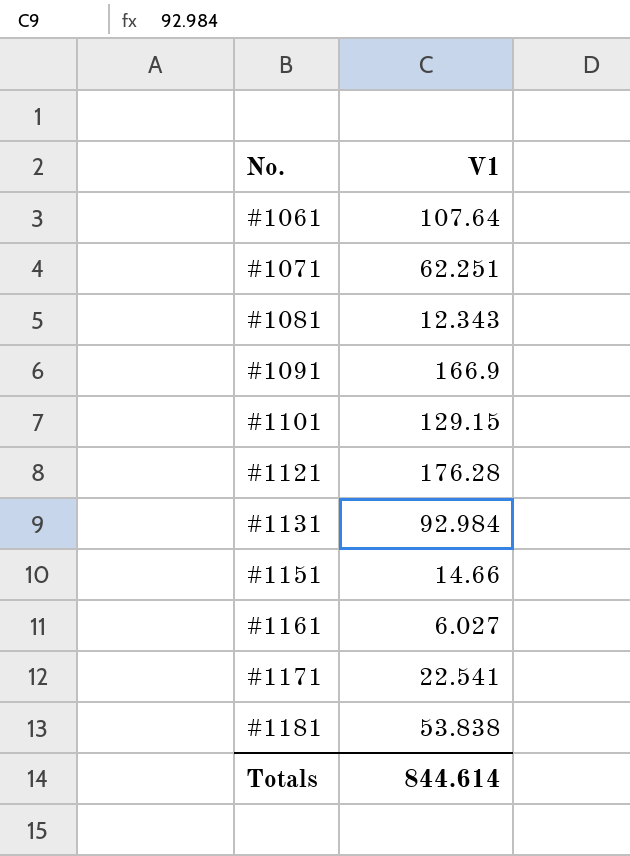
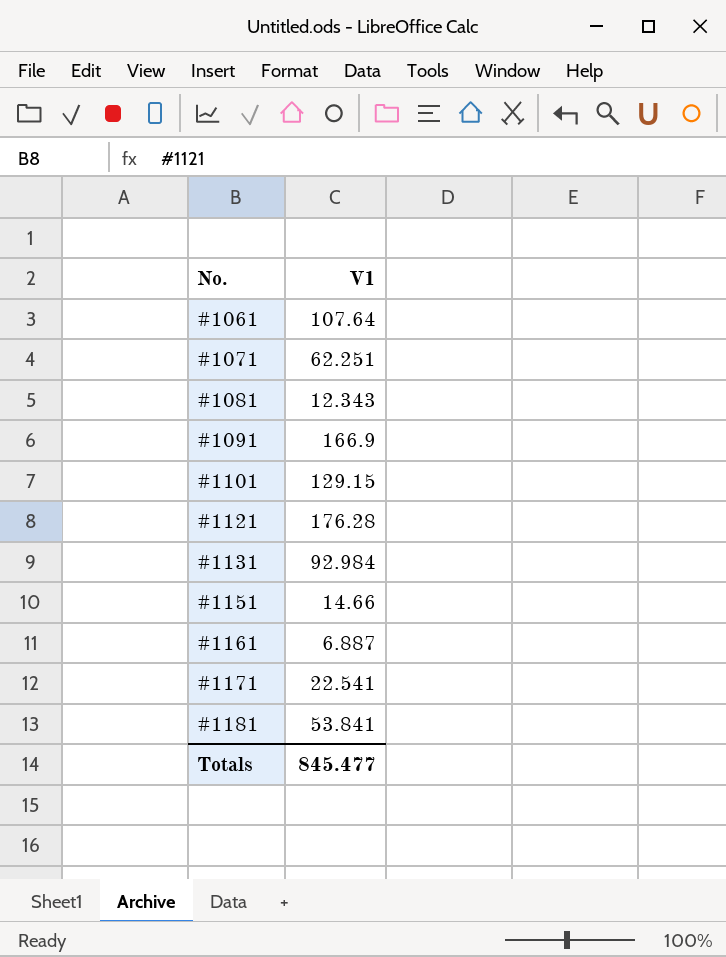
#1161 | V1: 6.027 -> 6.887
#1181 | V1: 53.838 -> 53.841
Totals | V1: 844.614 -> 845.477

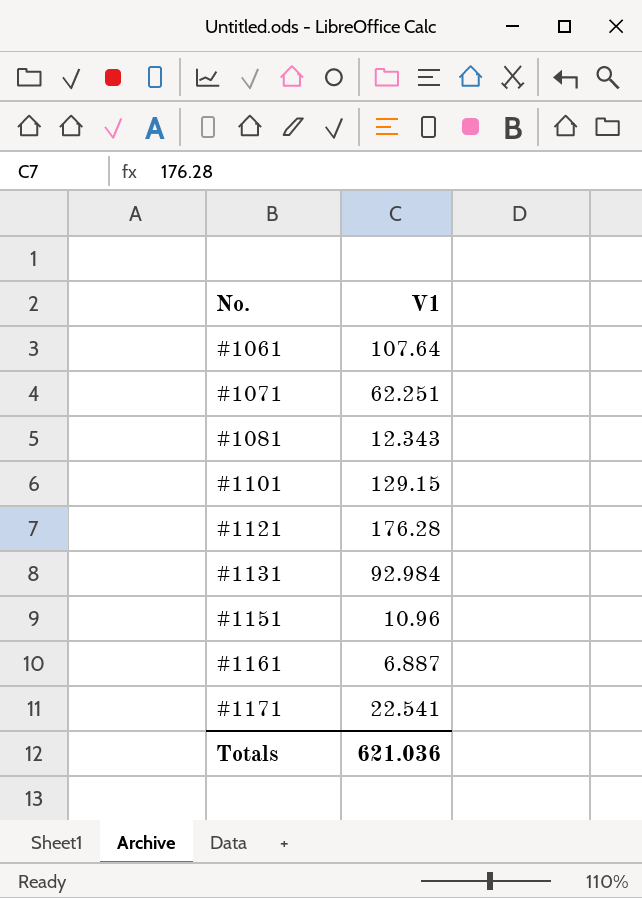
row #1091: 166.9 -> none
row #1181: 53.841 -> none
#1151 | V1: 14.66 -> 10.96
Totals | V1: 845.477 -> 621.036

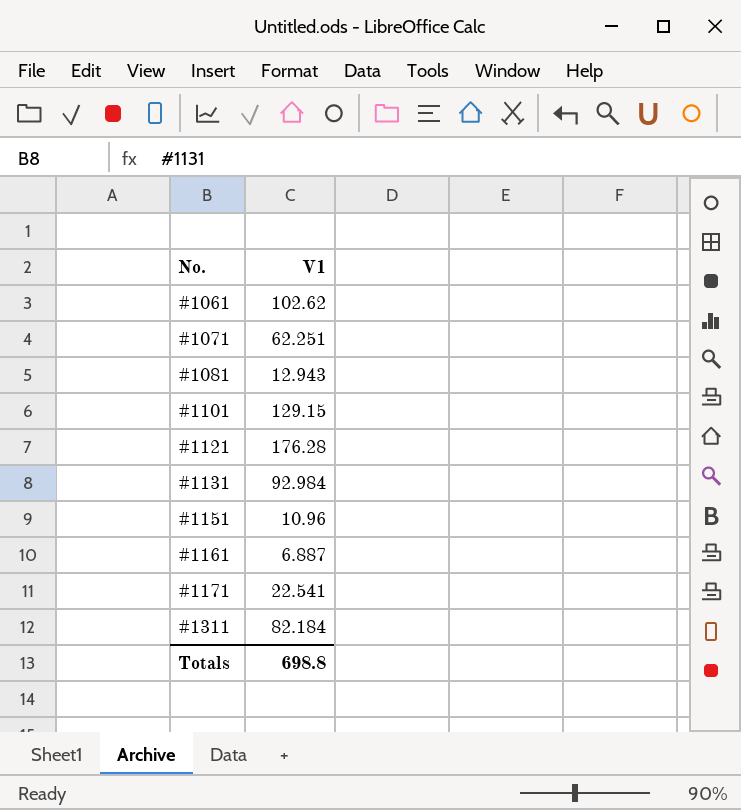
#1061 | V1: 107.64 -> 102.62
#1081 | V1: 12.343 -> 12.943
row #1311: none -> 82.184
Totals | V1: 621.036 -> 698.8

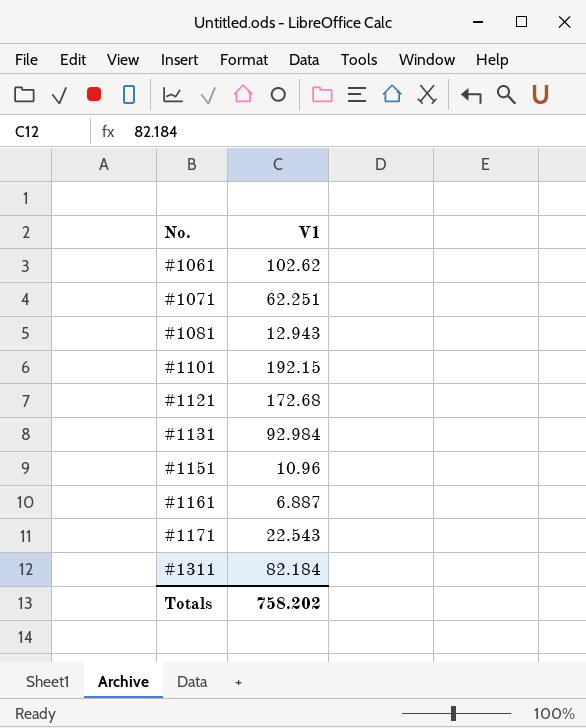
#1101 | V1: 129.15 -> 192.15
#1121 | V1: 176.28 -> 172.68
#1171 | V1: 22.541 -> 22.543
Totals | V1: 698.8 -> 758.202

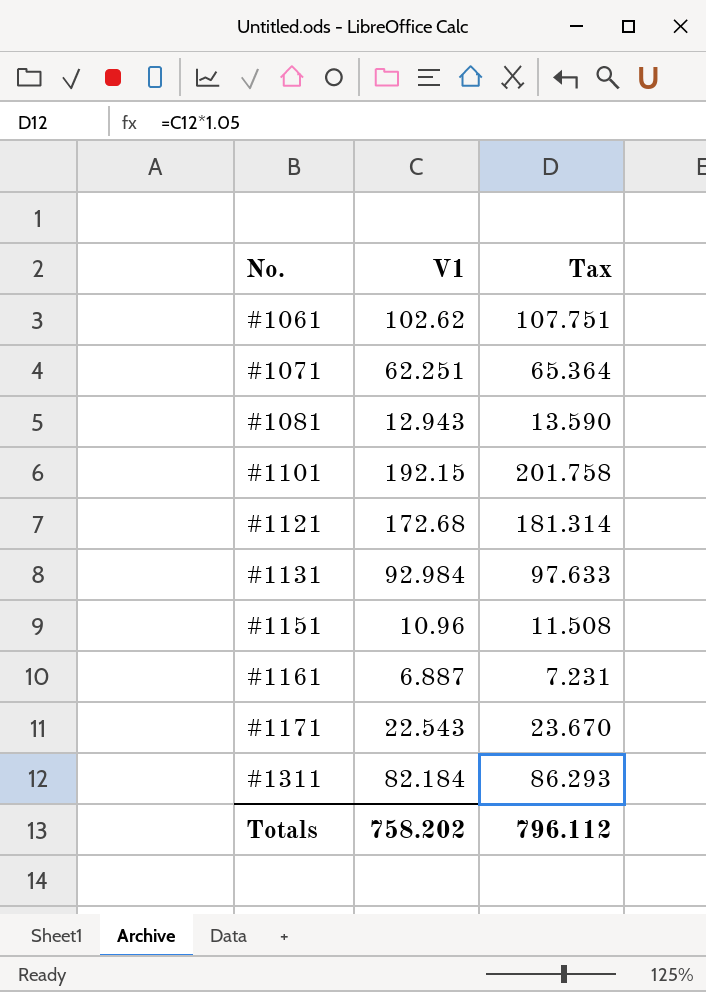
column Tax | formula: none -> [V1] * 1.05

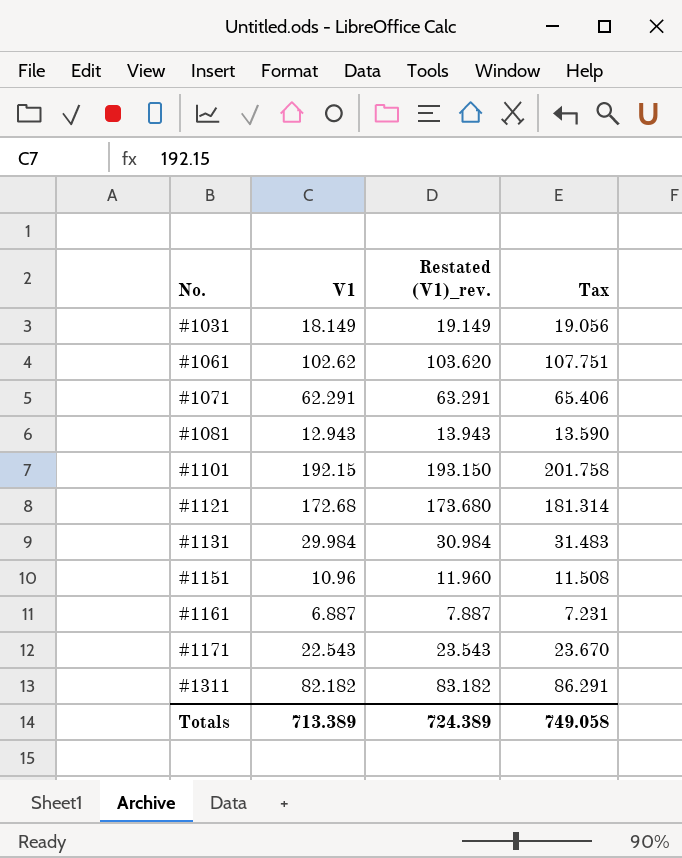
column Restated (V1)_rev. | formula: none -> [V1] + 1
row #1031: none -> 18.149 | 19.149 | 19.056
#1071 | V1: 62.251 -> 62.291
#1071 | Tax: 65.364 -> 65.406
#1131 | V1: 92.984 -> 29.984
#1131 | Tax: 97.633 -> 31.483
#1311 | V1: 82.184 -> 82.182
#1311 | Tax: 86.293 -> 86.291
Totals | V1: 758.202 -> 713.389
Totals | Tax: 796.112 -> 749.058

